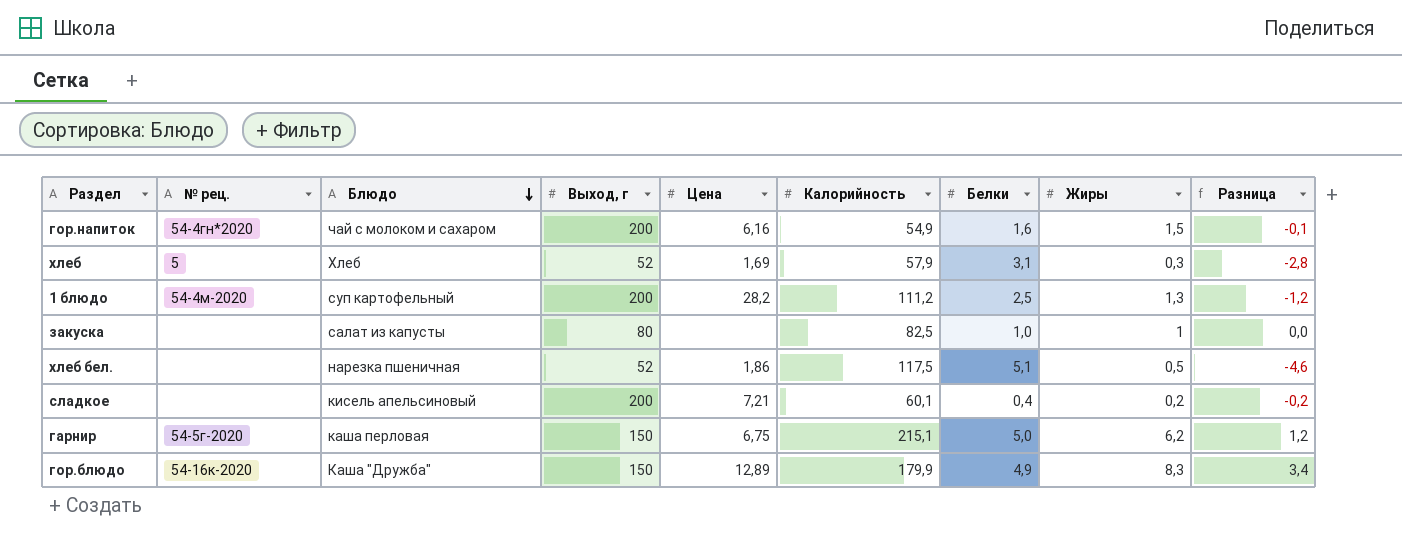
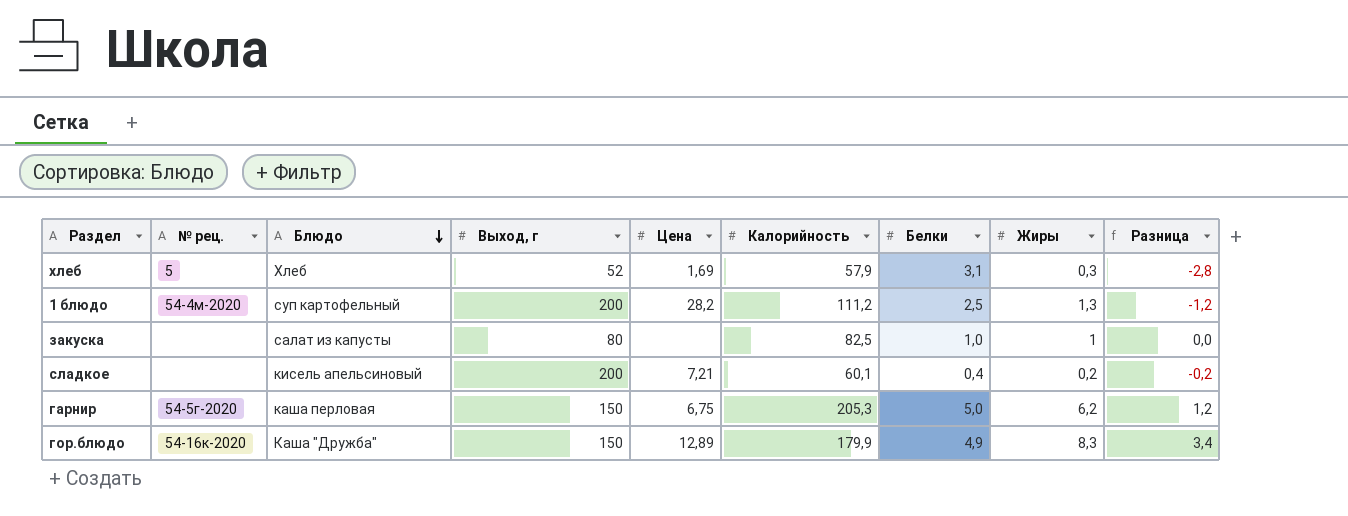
row гор.напиток: 54-4гн*2020 | чай с молоком и сахаром | 200 | 6,16 | 54,9 | 1,6 | 1,5 | -0,1 -> none
row хлеб бел.: none | нарезка пшеничная | 52 | 1,86 | 117,5 | 5,1 | 0,5 | -4,6 -> none
гарнир | Калорийность: 215,1 -> 205,3

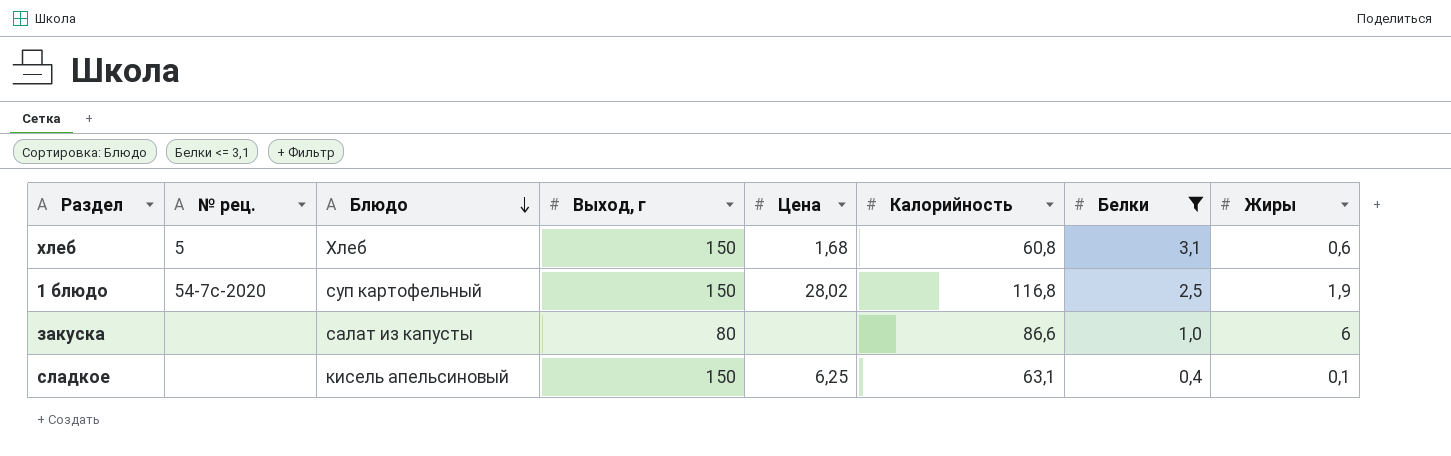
filter: none -> Белки <= 3,1
column Разница | formula: [Жиры] - [Белки] -> none
хлеб | Выход, г: 52 -> 150
хлеб | Цена: 1,69 -> 1,68
хлеб | Калорийность: 57,9 -> 60,8
хлеб | Жиры: 0,3 -> 0,6
1 блюдо | № рец.: 54-4м-2020 -> 54-7с-2020
1 блюдо | Выход, г: 200 -> 150
1 блюдо | Цена: 28,2 -> 28,02
1 блюдо | Калорийность: 111,2 -> 116,8
1 блюдо | Жиры: 1,3 -> 1,9
закуска | Калорийность: 82,5 -> 86,6
закуска | Жиры: 1 -> 6
сладкое | Выход, г: 200 -> 150
сладкое | Цена: 7,21 -> 6,25
сладкое | Калорийность: 60,1 -> 63,1
сладкое | Жиры: 0,2 -> 0,1

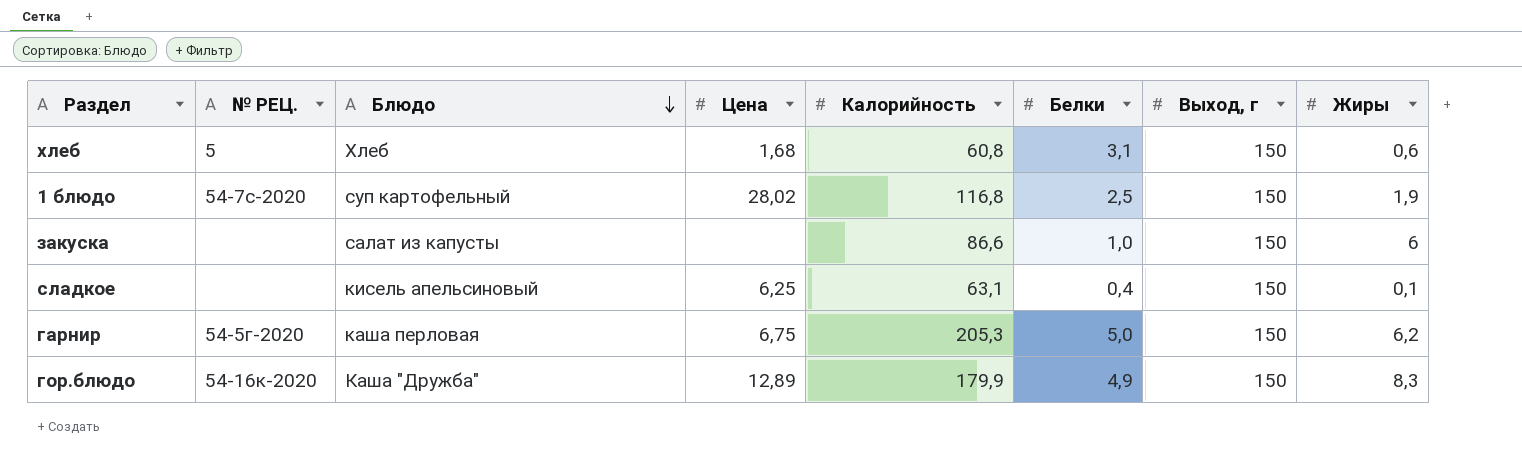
filter: Белки <= 3,1 -> none
column name: № рец. -> № РЕЦ.
column Выход, г | position: 4 -> 7
закуска | Выход, г: 80 -> 150

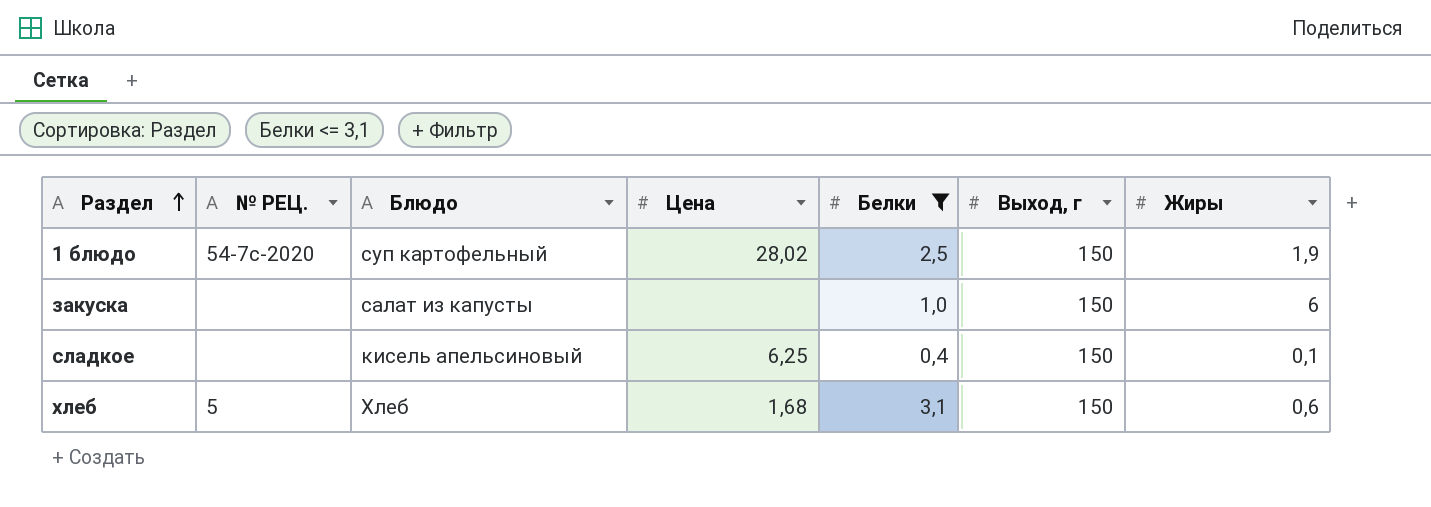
filter: none -> Белки <= 3,1
row order: Блюдо descending -> Раздел ascending
column Калорийность | position: 5 -> none

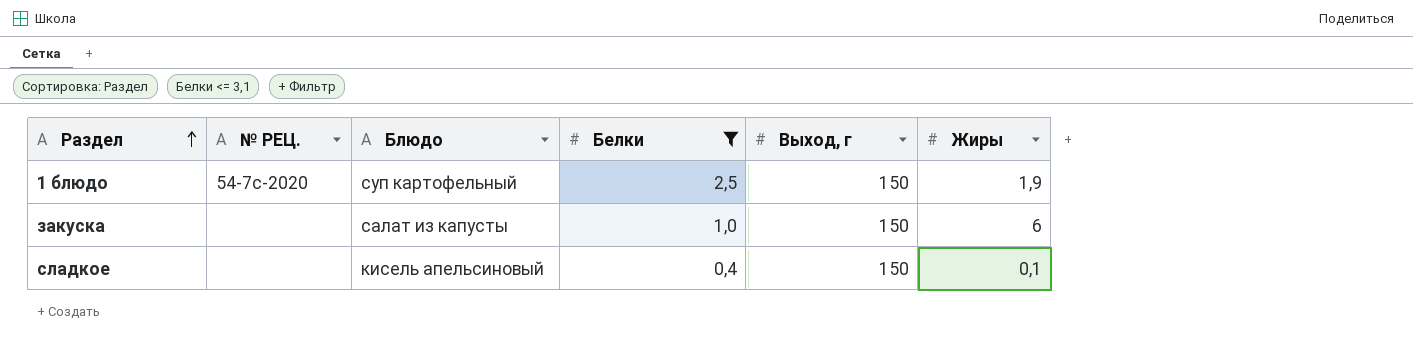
column Цена | position: 4 -> none
row хлеб: 5 | Хлеб | 1,68 | 3,1 | 150 | 0,6 -> none

